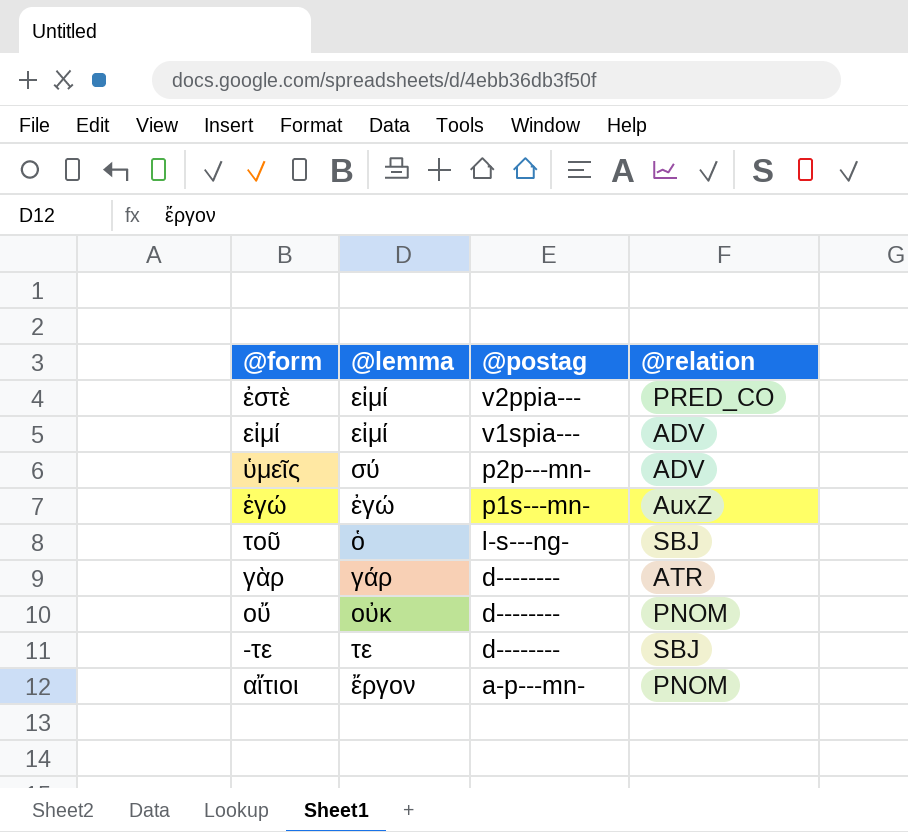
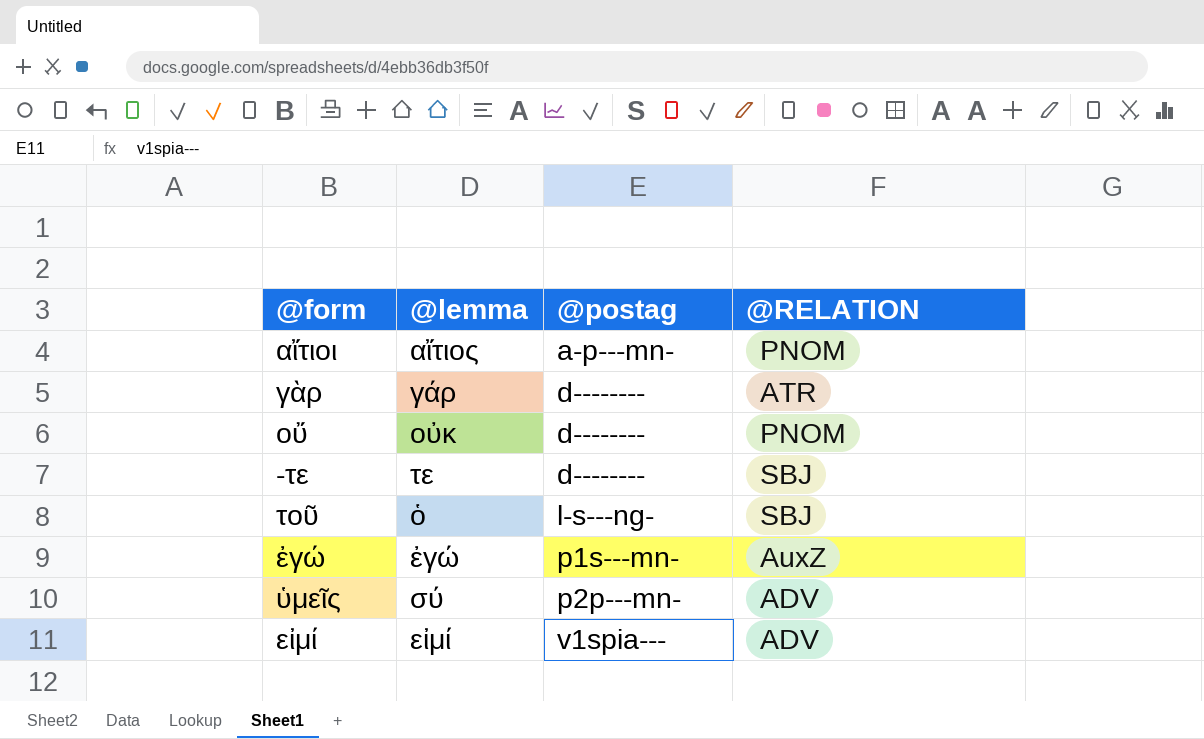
row order: @postag descending -> @postag ascending
column name: @relation -> @RELATION
row ἐστὲ: εἰμί | v2ppia--- | PRED_CO -> none
αἴτιοι | @lemma: ἔργον -> αἴτιος

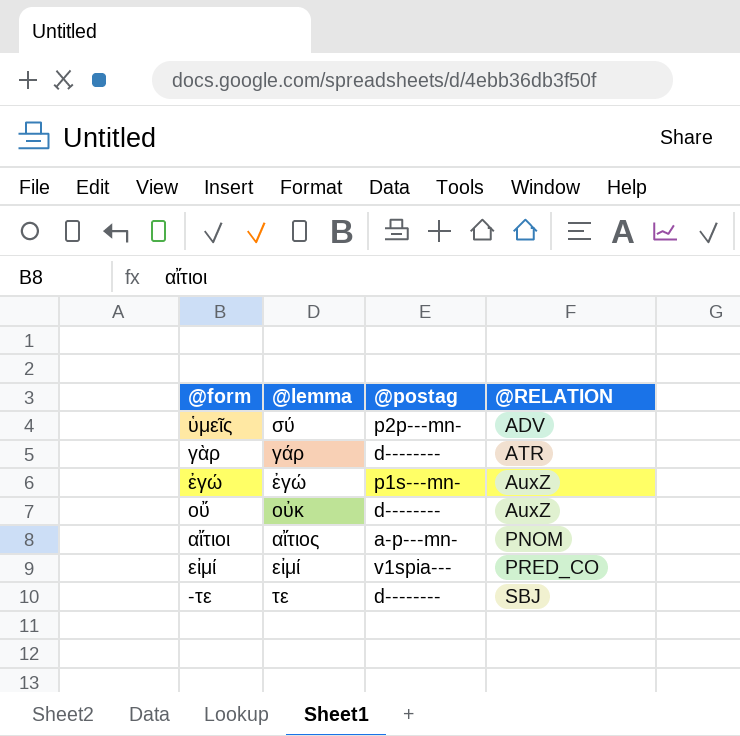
row order: @postag ascending -> @RELATION ascending
row τοῦ: ὁ | l-s---ng- | SBJ -> none
οὔ | @RELATION: PNOM -> AuxZ
εἰμί | @RELATION: ADV -> PRED_CO

